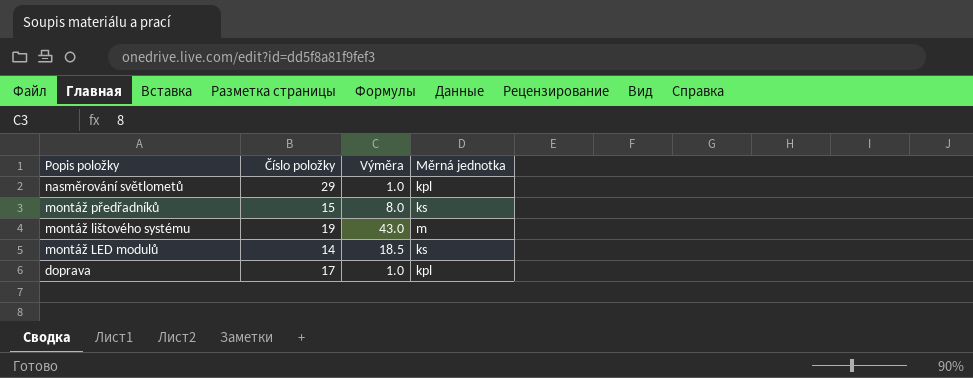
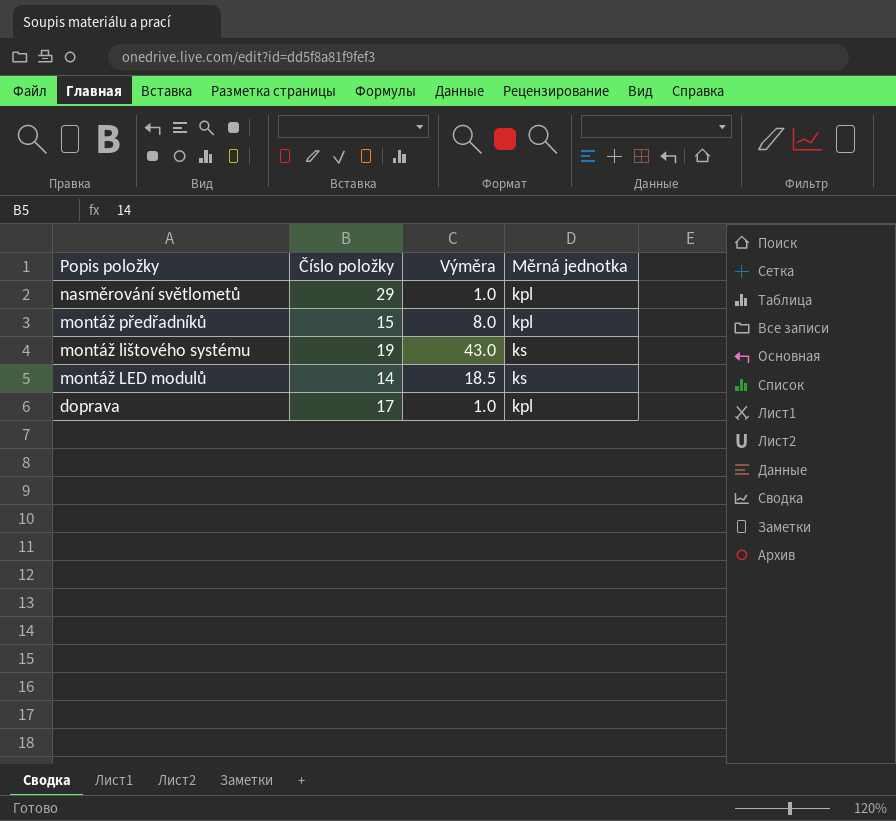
montáž předřadníků | Měrná jednotka: ks -> kpl
montáž lištového systému | Měrná jednotka: m -> ks

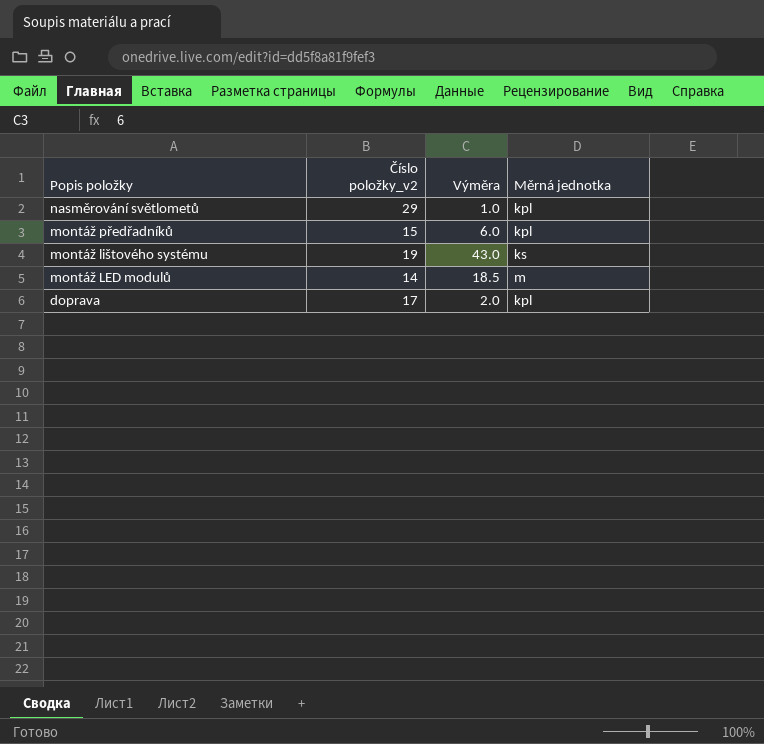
column name: Číslo položky -> Číslo položky_v2
montáž předřadníků | Výměra: 8.0 -> 6.0
montáž LED modulů | Měrná jednotka: ks -> m
doprava | Výměra: 1.0 -> 2.0

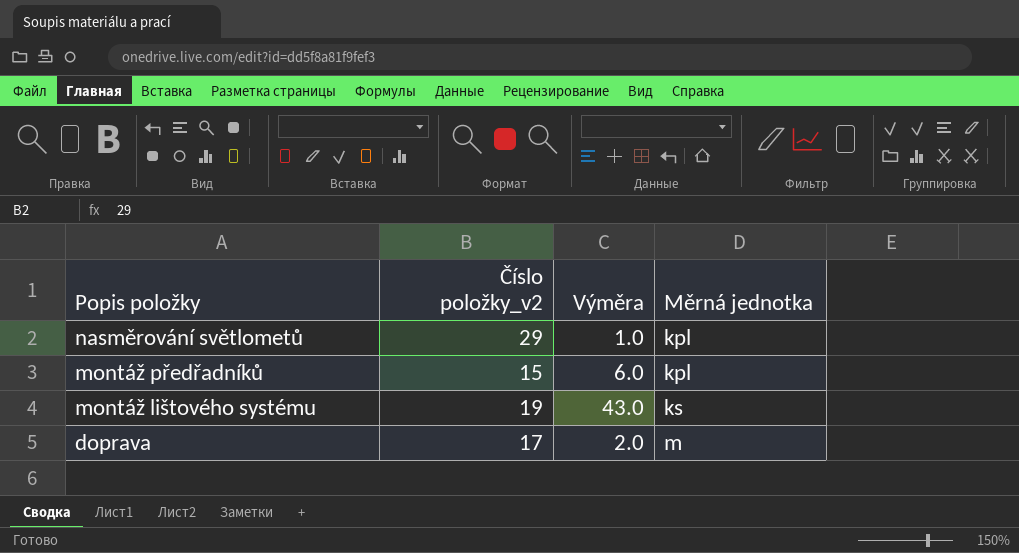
row montáž LED modulů: 14 | 18.5 | m -> none
doprava | Měrná jednotka: kpl -> m

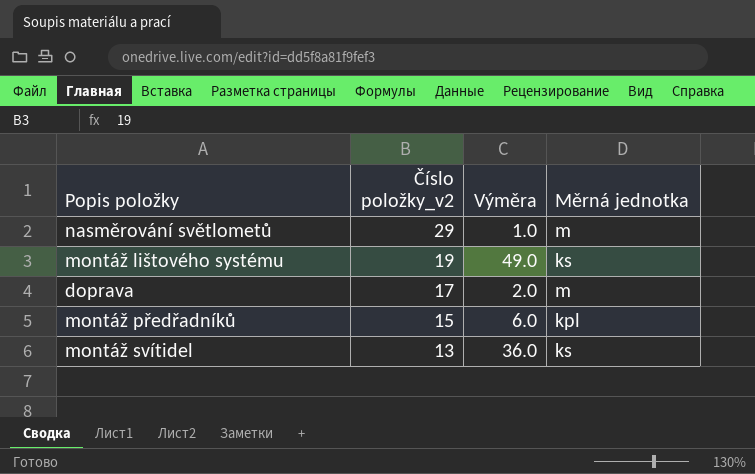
row order: Popis položky descending -> Číslo položky_v2 descending
nasměrování světlometů | Měrná jednotka: kpl -> m
montáž lištového systému | Výměra: 43.0 -> 49.0
row montáž svítidel: none -> 13 | 36.0 | ks

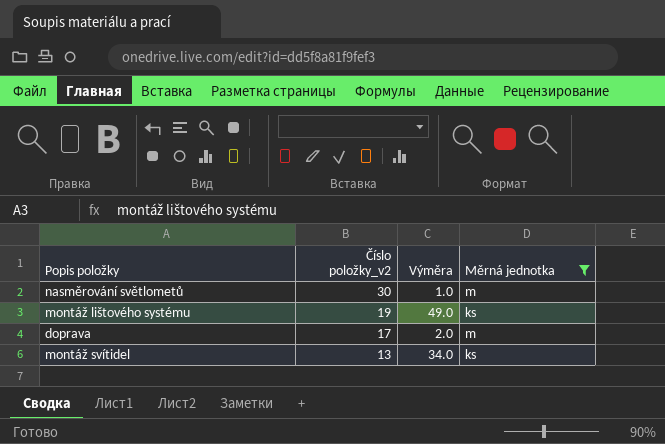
filter: none -> Měrná jednotka != kpl
nasměrování světlometů | Číslo položky_v2: 29 -> 30
montáž svítidel | Výměra: 36.0 -> 34.0

